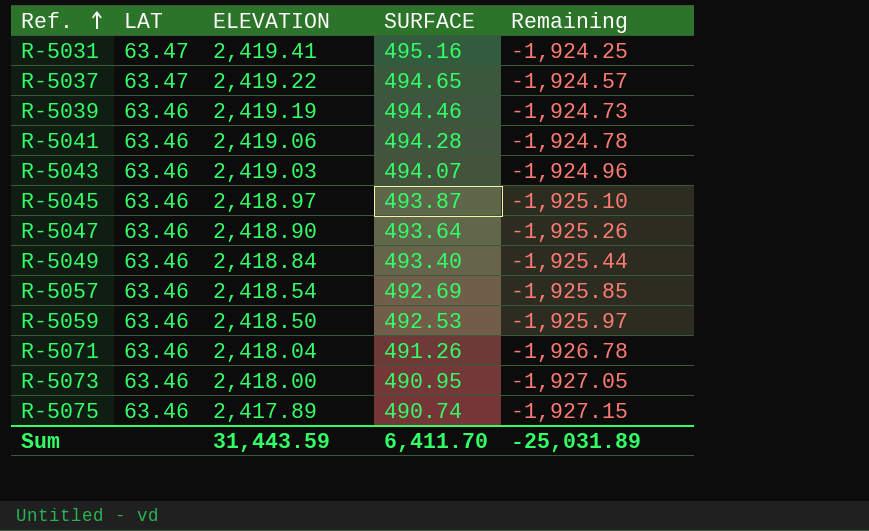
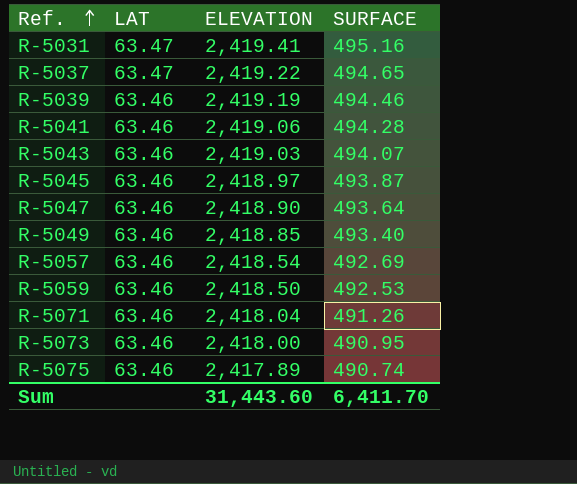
column Remaining | formula: [SURFACE] - [ELEVATION] -> none
R-5049 | ELEVATION: 2,418.84 -> 2,418.85
Sum | ELEVATION: 31,443.59 -> 31,443.60

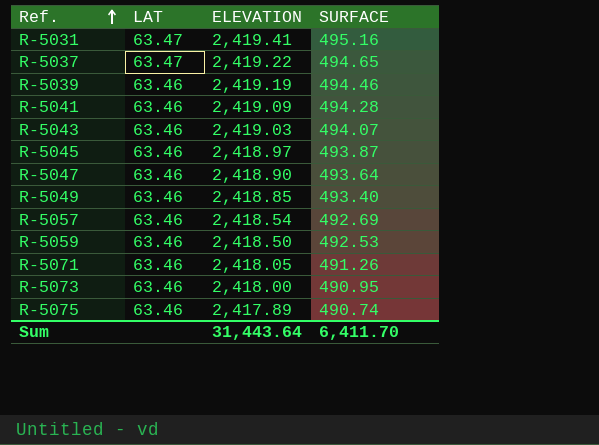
R-5041 | ELEVATION: 2,419.06 -> 2,419.09
R-5071 | ELEVATION: 2,418.04 -> 2,418.05
Sum | ELEVATION: 31,443.60 -> 31,443.64

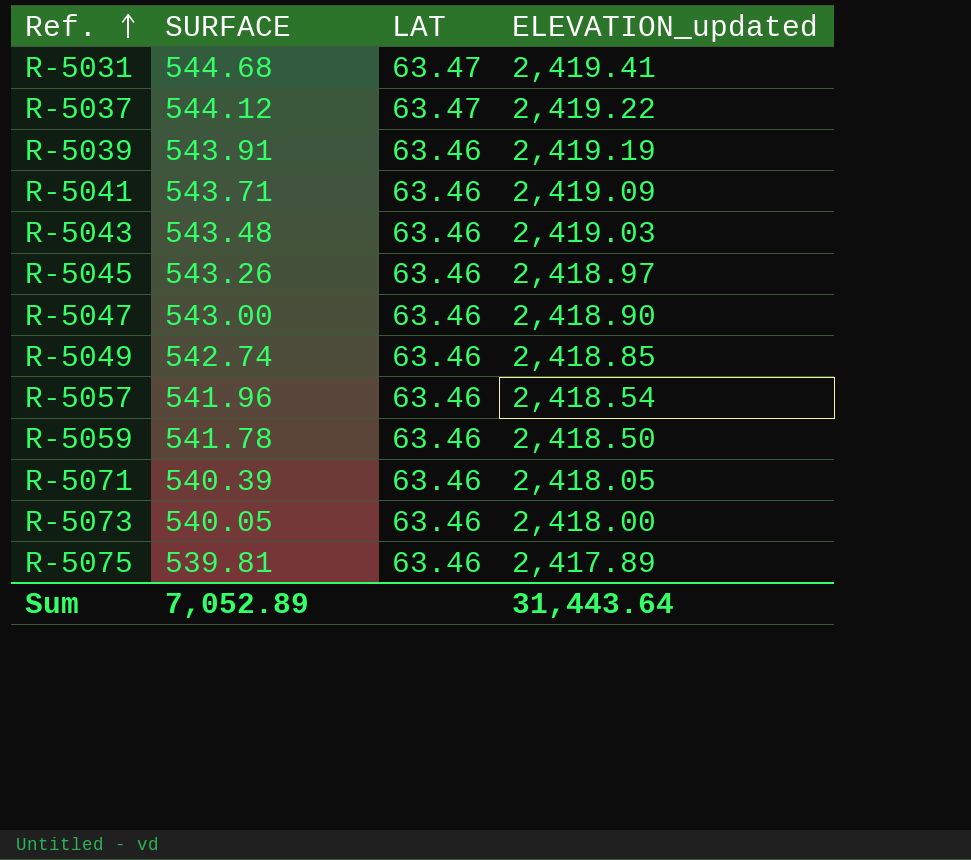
column SURFACE | position: 4 -> 2
column name: ELEVATION -> ELEVATION_updated
R-5031 | SURFACE: 495.16 -> 544.68
R-5037 | SURFACE: 494.65 -> 544.12
R-5039 | SURFACE: 494.46 -> 543.91
R-5041 | SURFACE: 494.28 -> 543.71
R-5043 | SURFACE: 494.07 -> 543.48
R-5045 | SURFACE: 493.87 -> 543.26
R-5047 | SURFACE: 493.64 -> 543.00
R-5049 | SURFACE: 493.40 -> 542.74
R-5057 | SURFACE: 492.69 -> 541.96
R-5059 | SURFACE: 492.53 -> 541.78
R-5071 | SURFACE: 491.26 -> 540.39
R-5073 | SURFACE: 490.95 -> 540.05
R-5075 | SURFACE: 490.74 -> 539.81
Sum | SURFACE: 6,411.70 -> 7,052.89

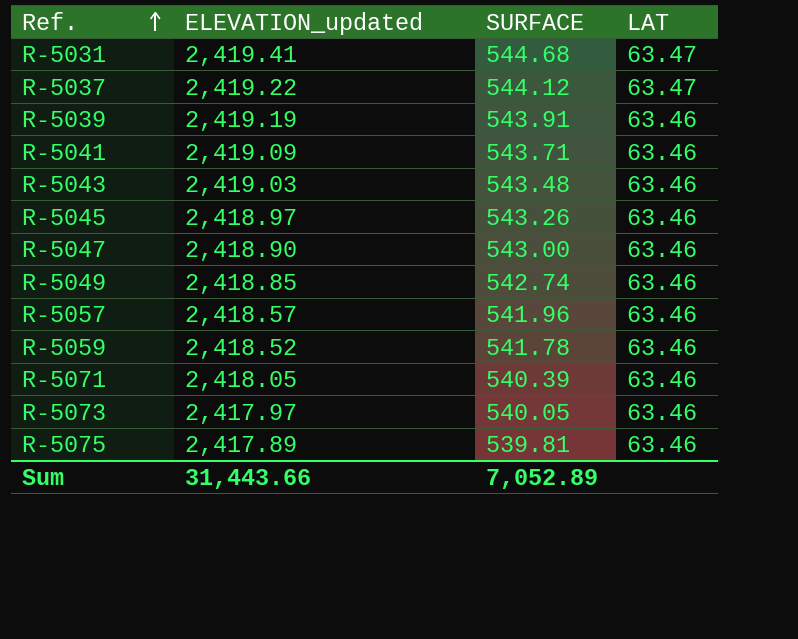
column ELEVATION_updated | position: 4 -> 2
R-5057 | ELEVATION_updated: 2,418.54 -> 2,418.57
R-5059 | ELEVATION_updated: 2,418.50 -> 2,418.52
R-5073 | ELEVATION_updated: 2,418.00 -> 2,417.97
Sum | ELEVATION_updated: 31,443.64 -> 31,443.66

